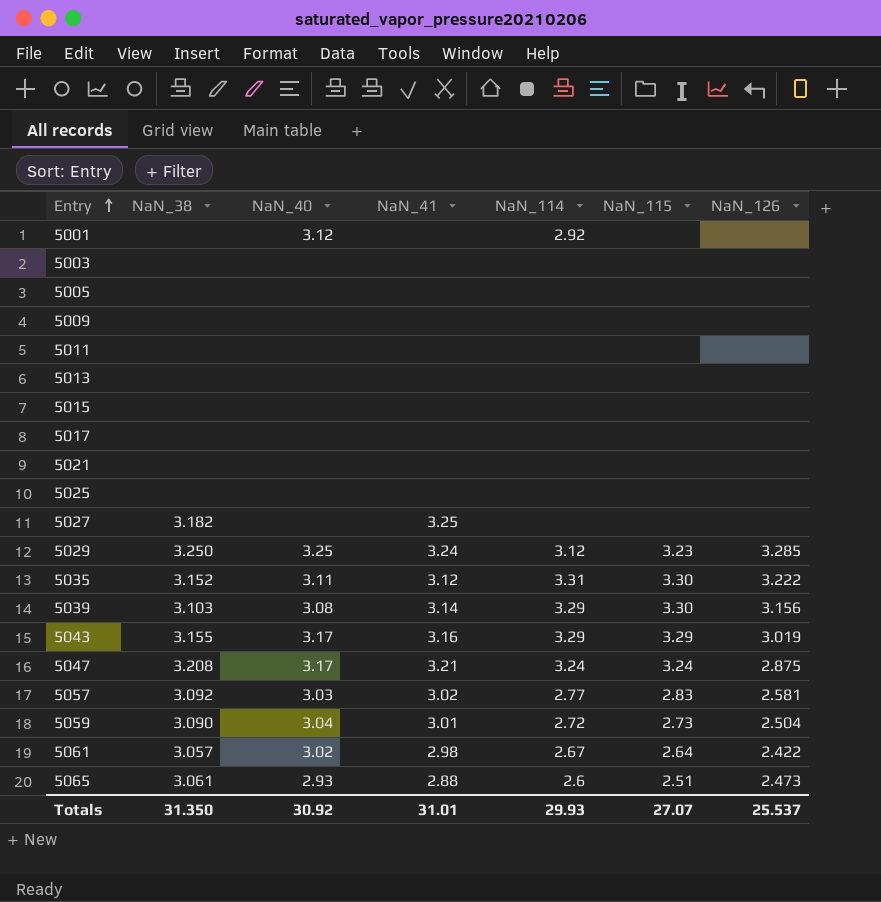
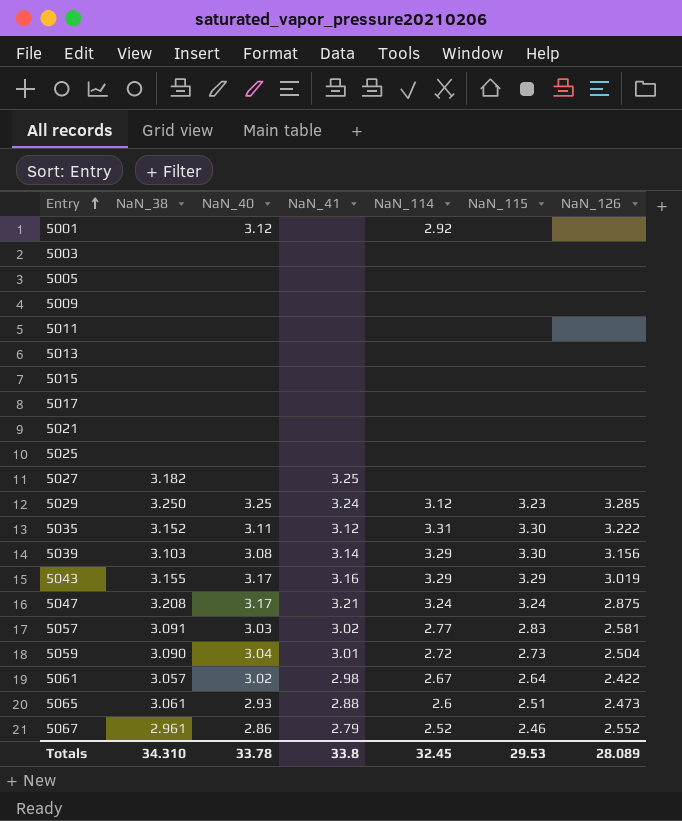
5057 | NaN_38: 3.092 -> 3.091
row 5067: none -> 2.961 | 2.86 | 2.79 | 2.52 | 2.46 | 2.552
Totals | NaN_38: 31.350 -> 34.310
Totals | NaN_40: 30.92 -> 33.78
Totals | NaN_41: 31.01 -> 33.8
Totals | NaN_114: 29.93 -> 32.45
Totals | NaN_115: 27.07 -> 29.53
Totals | NaN_126: 25.537 -> 28.089

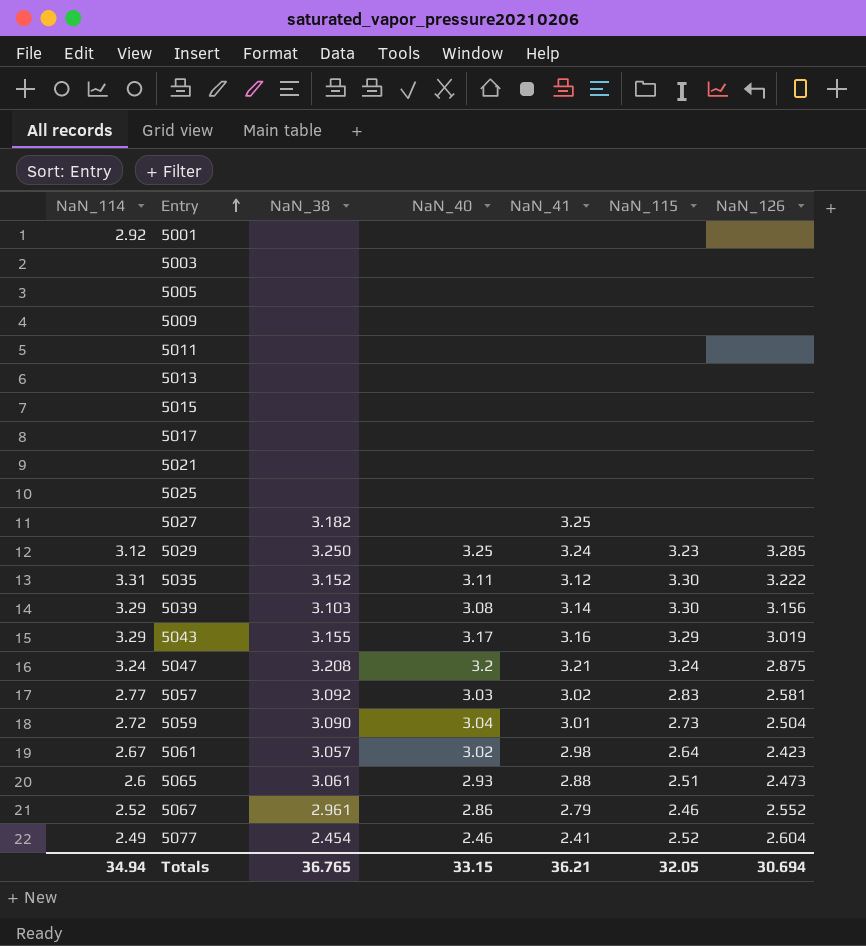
column NaN_114 | position: 5 -> 1
5001 | NaN_40: 3.12 -> none
5047 | NaN_40: 3.17 -> 3.2
5057 | NaN_38: 3.091 -> 3.092
5061 | NaN_126: 2.422 -> 2.423
row 5077: none -> 2.49 | 2.454 | 2.46 | 2.41 | 2.52 | 2.604
Totals | NaN_114: 32.45 -> 34.94
Totals | NaN_38: 34.310 -> 36.765
Totals | NaN_40: 33.78 -> 33.15
Totals | NaN_41: 33.8 -> 36.21
Totals | NaN_115: 29.53 -> 32.05
Totals | NaN_126: 28.089 -> 30.694

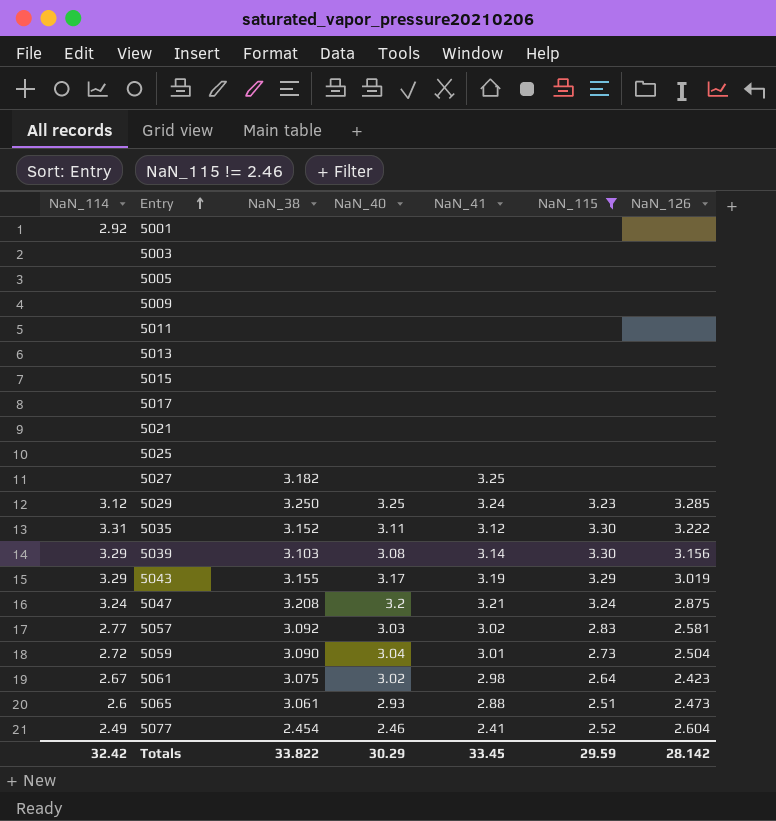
filter: none -> NaN_115 != 2.46
5043 | NaN_41: 3.16 -> 3.19
5061 | NaN_38: 3.057 -> 3.075
Totals | NaN_114: 34.94 -> 32.42
Totals | NaN_38: 36.765 -> 33.822
Totals | NaN_40: 33.15 -> 30.29
Totals | NaN_41: 36.21 -> 33.45
Totals | NaN_115: 32.05 -> 29.59
Totals | NaN_126: 30.694 -> 28.142

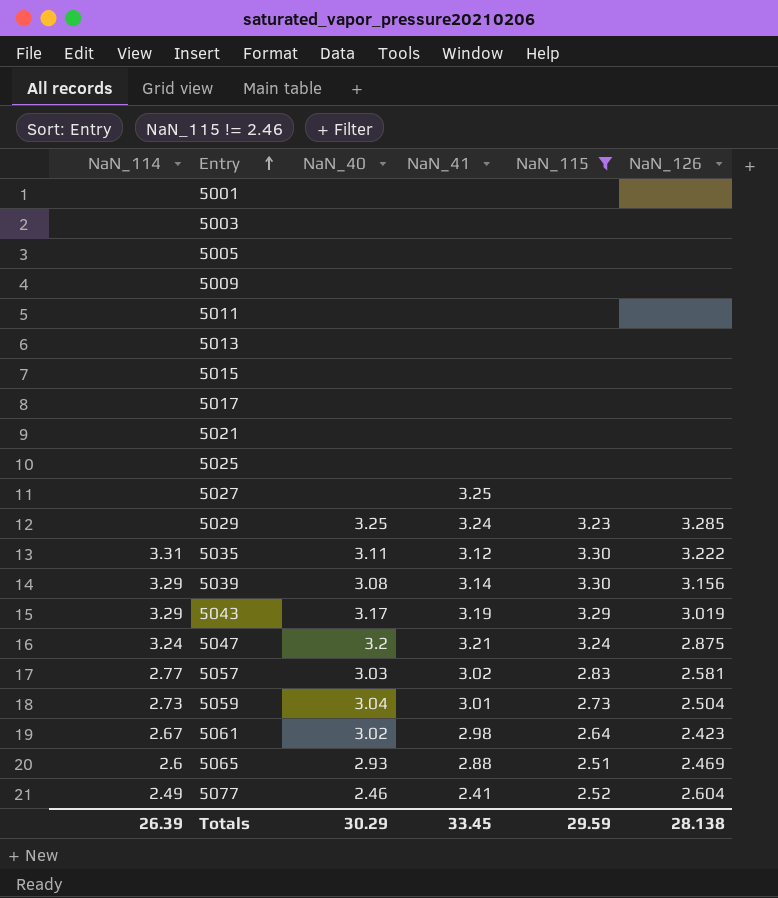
column NaN_38 | position: 3 -> none
5001 | NaN_114: 2.92 -> none
5029 | NaN_114: 3.12 -> none
5059 | NaN_114: 2.72 -> 2.73
5065 | NaN_126: 2.473 -> 2.469
Totals | NaN_114: 32.42 -> 26.39
Totals | NaN_126: 28.142 -> 28.138

